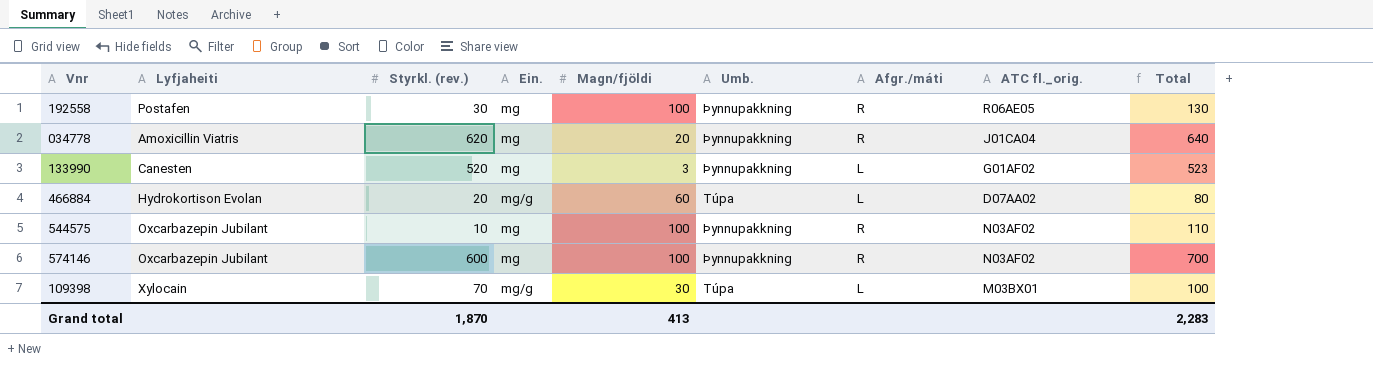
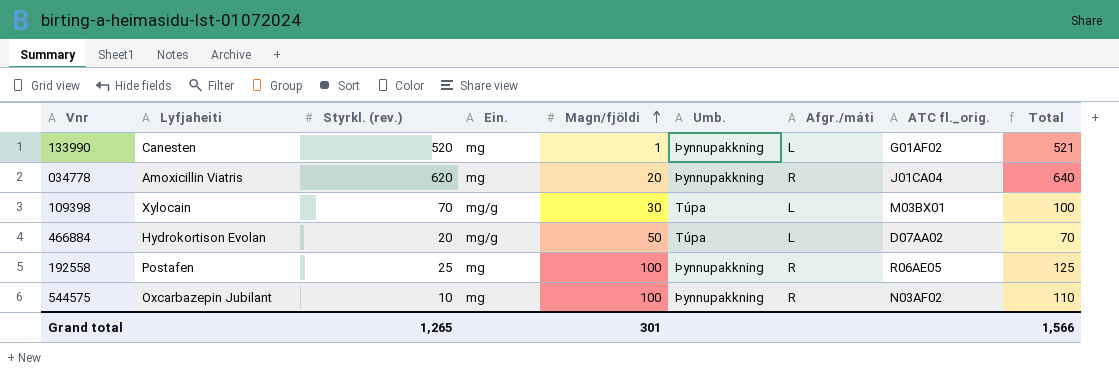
row order: none -> Magn/fjöldi ascending
row 574146: Oxcarbazepin Jubilant | 600 | mg | 100 | Þynnupakkning | R | N03AF02 | 700 -> none
133990 | Magn/fjöldi: 3 -> 1
133990 | Total: 523 -> 521
466884 | Magn/fjöldi: 60 -> 50
466884 | Total: 80 -> 70
192558 | Styrkl. (rev.): 30 -> 25
192558 | Total: 130 -> 125
Grand total | Styrkl. (rev.): 1,870 -> 1,265
Grand total | Magn/fjöldi: 413 -> 301
Grand total | Total: 2,283 -> 1,566

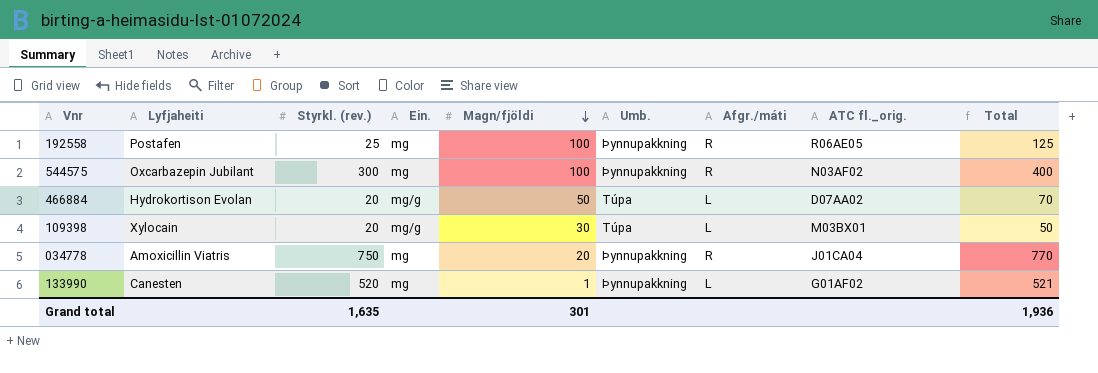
row order: Magn/fjöldi ascending -> Magn/fjöldi descending
544575 | Styrkl. (rev.): 10 -> 300
544575 | Total: 110 -> 400
109398 | Styrkl. (rev.): 70 -> 20
109398 | Total: 100 -> 50
034778 | Styrkl. (rev.): 620 -> 750
034778 | Total: 640 -> 770
Grand total | Styrkl. (rev.): 1,265 -> 1,635
Grand total | Total: 1,566 -> 1,936

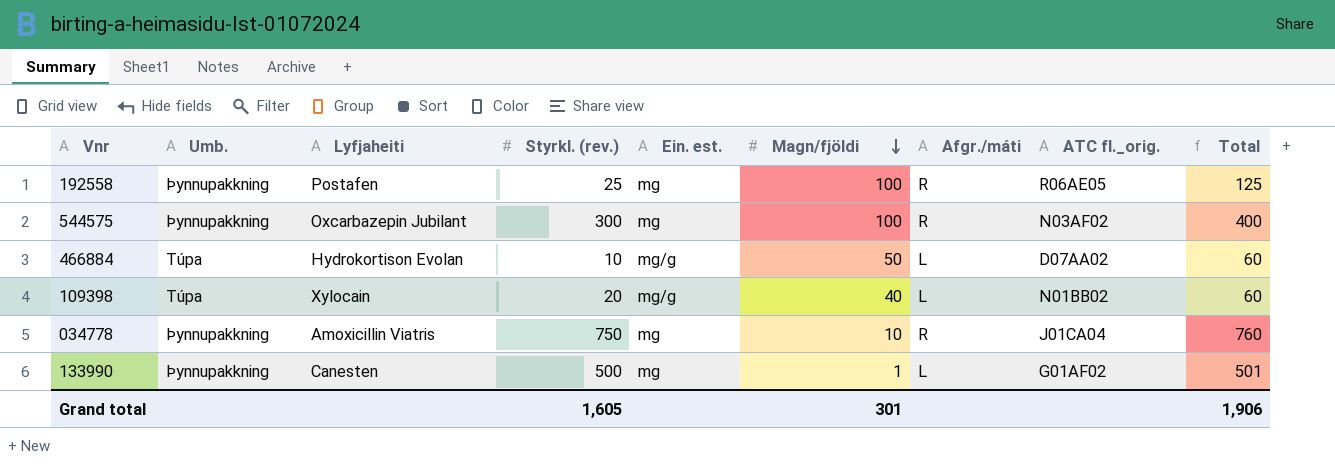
column Umb. | position: 6 -> 2
column name: Ein. -> Ein. est.
466884 | Styrkl. (rev.): 20 -> 10
466884 | Total: 70 -> 60
109398 | Magn/fjöldi: 30 -> 40
109398 | ATC fl._orig.: M03BX01 -> N01BB02
109398 | Total: 50 -> 60
034778 | Magn/fjöldi: 20 -> 10
034778 | Total: 770 -> 760
133990 | Styrkl. (rev.): 520 -> 500
133990 | Total: 521 -> 501
Grand total | Styrkl. (rev.): 1,635 -> 1,605
Grand total | Total: 1,936 -> 1,906

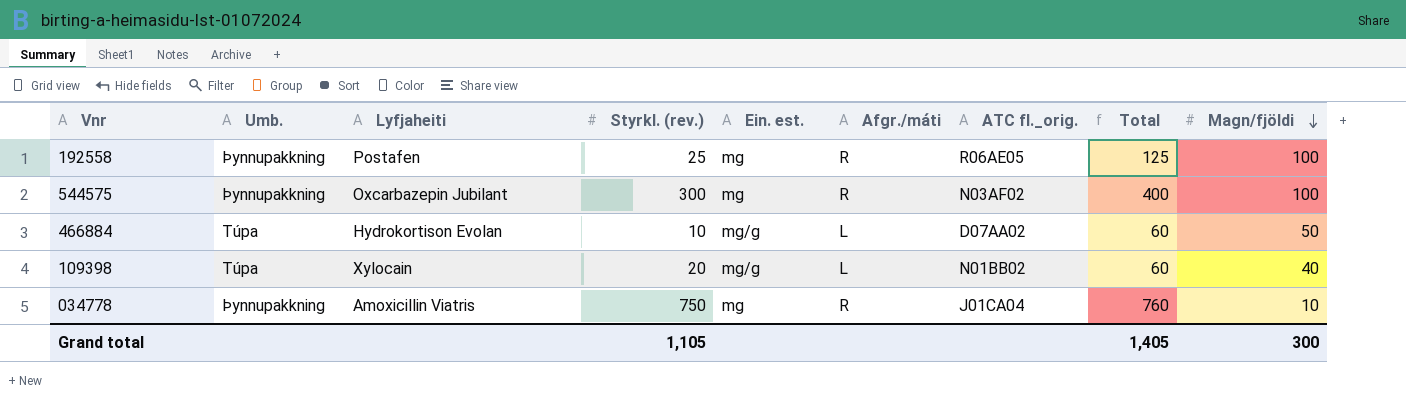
column Magn/fjöldi | position: 6 -> 9
row 133990: Þynnupakkning | Canesten | 500 | mg | 1 | L | G01AF02 | 501 -> none
Grand total | Styrkl. (rev.): 1,605 -> 1,105
Grand total | Total: 1,906 -> 1,405
Grand total | Magn/fjöldi: 301 -> 300

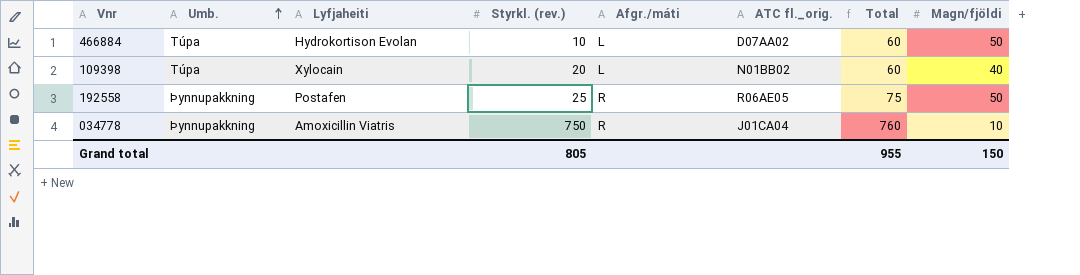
row order: Magn/fjöldi descending -> Umb. ascending
column Ein. est. | position: 5 -> none
row 544575: Þynnupakkning | Oxcarbazepin Jubilant | 300 | mg | R | N03AF02 | 400 | 100 -> none
192558 | Total: 125 -> 75
192558 | Magn/fjöldi: 100 -> 50
Grand total | Styrkl. (rev.): 1,105 -> 805
Grand total | Total: 1,405 -> 955
Grand total | Magn/fjöldi: 300 -> 150

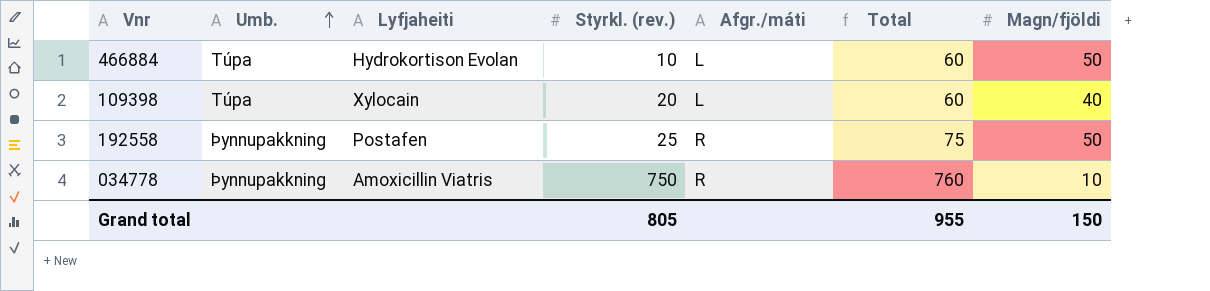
column ATC fl._orig. | position: 6 -> none

